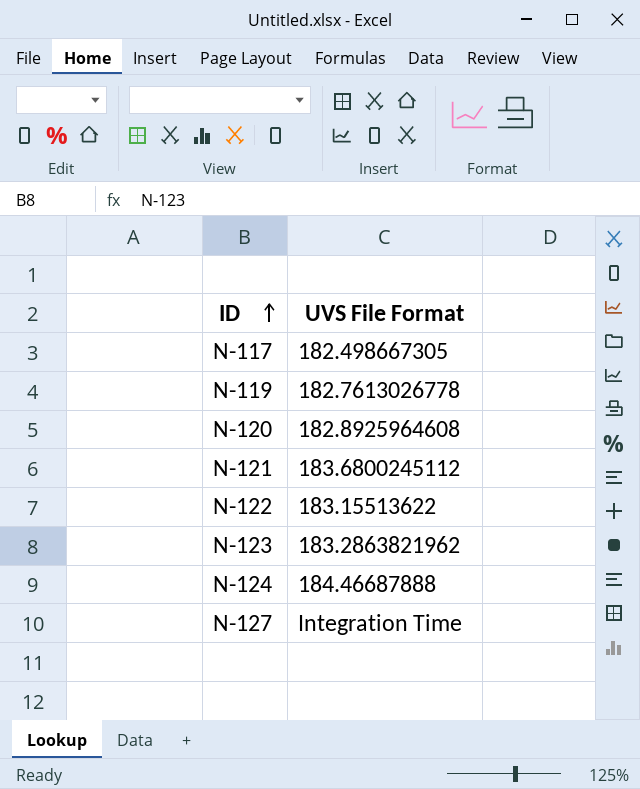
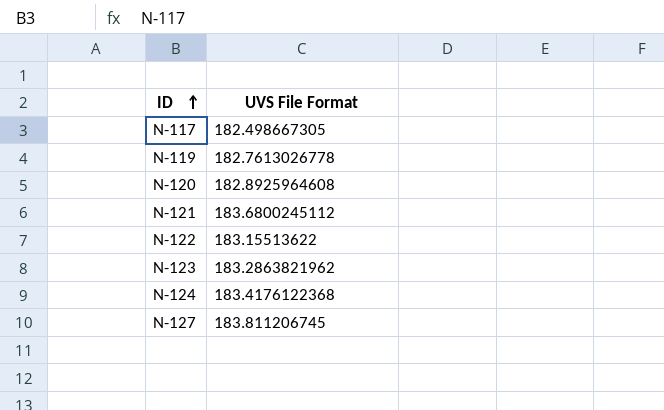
N-124 | UVS File Format: 184.46687888 -> 183.4176122368
N-127 | UVS File Format: Integration Time -> 183.811206745

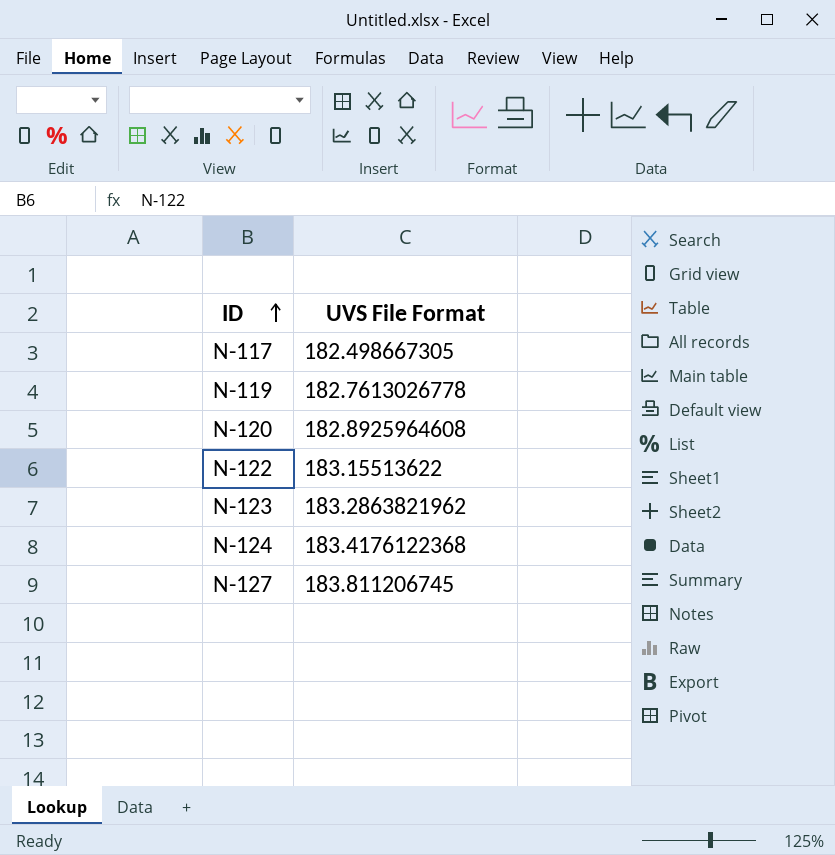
row N-121: 183.6800245112 -> none

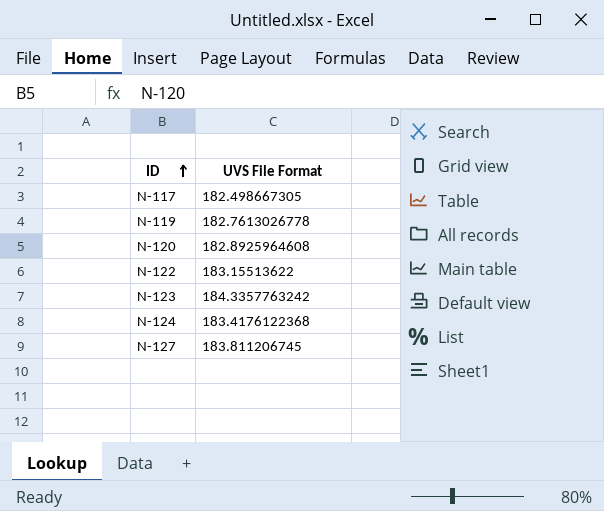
N-123 | UVS File Format: 183.2863821962 -> 184.3357763242

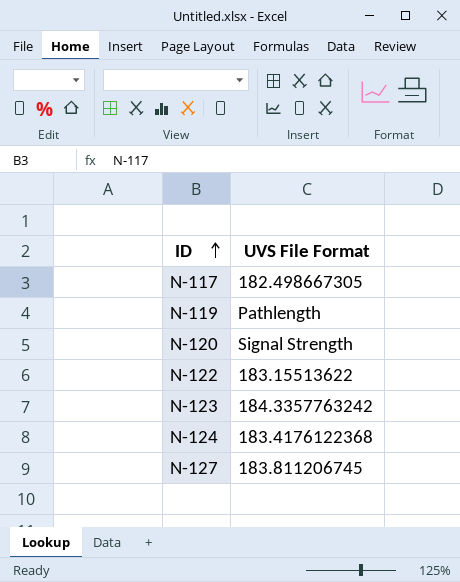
N-119 | UVS File Format: 182.7613026778 -> Pathlength
N-120 | UVS File Format: 182.8925964608 -> Signal Strength

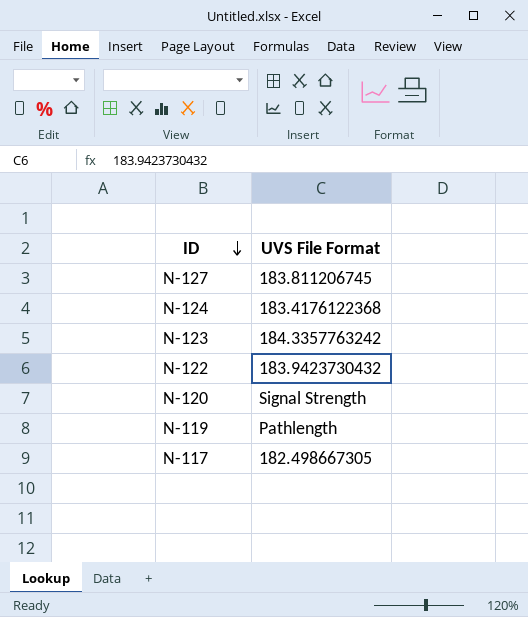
row order: ID ascending -> ID descending
N-122 | UVS File Format: 183.15513622 -> 183.9423730432

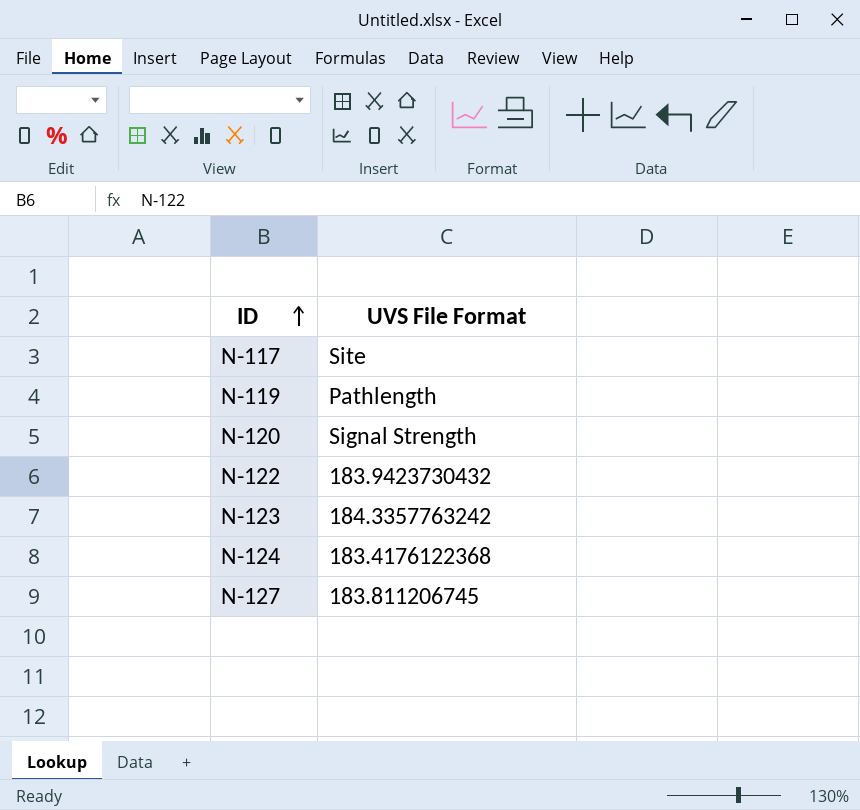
row order: ID descending -> ID ascending
N-117 | UVS File Format: 182.498667305 -> Site

